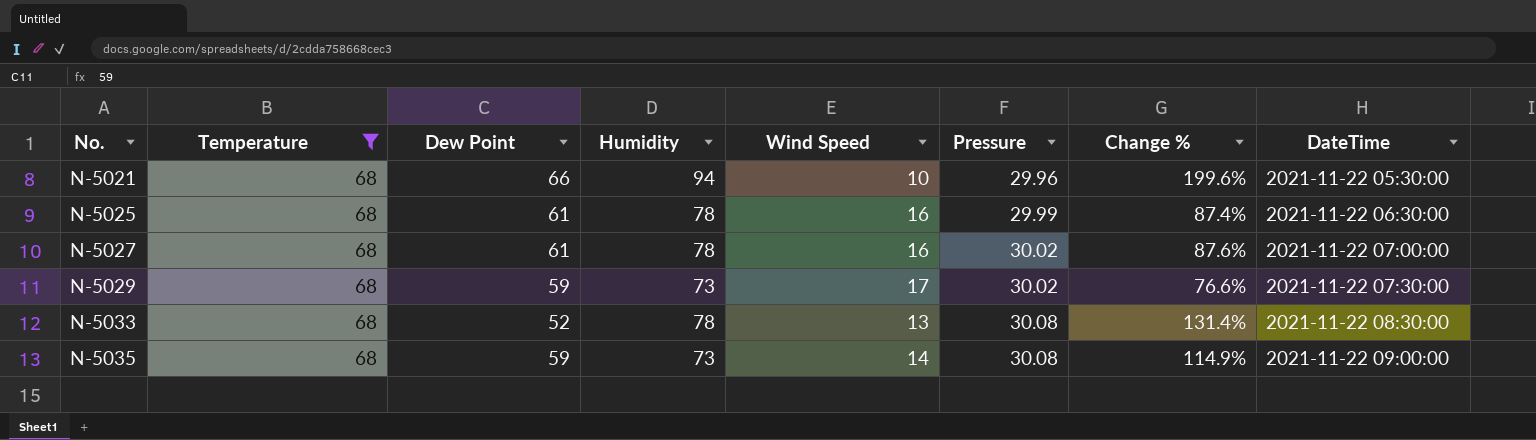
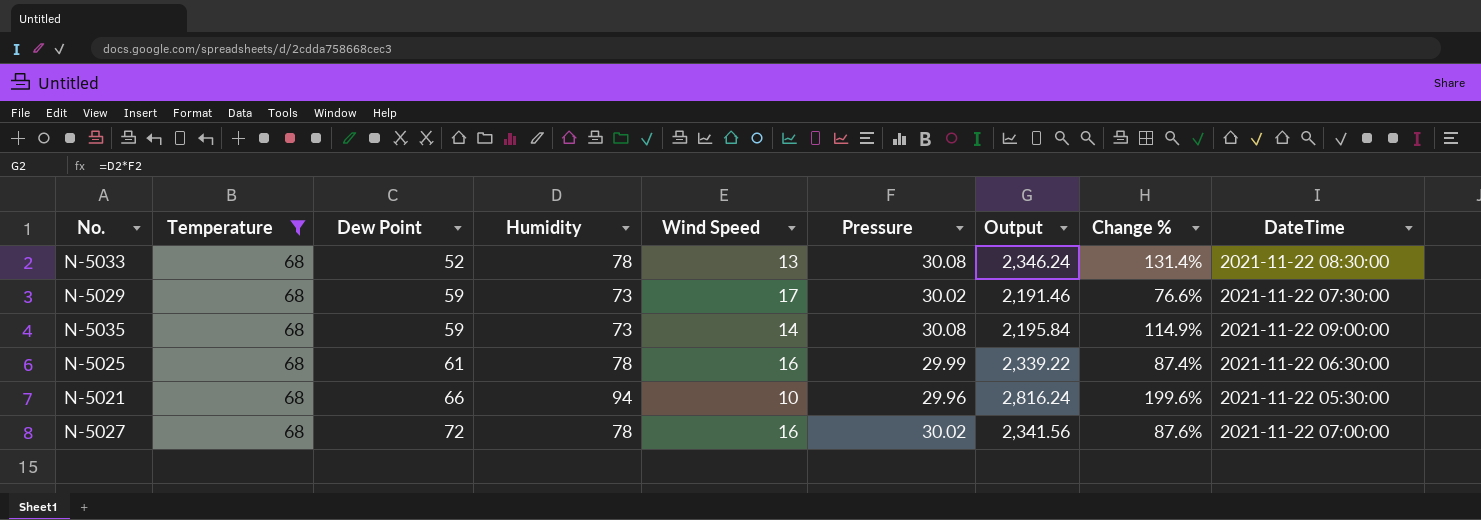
row order: No. ascending -> Dew Point ascending
column Output | formula: none -> [Humidity] * [Pressure]
N-5027 | Dew Point: 61 -> 72

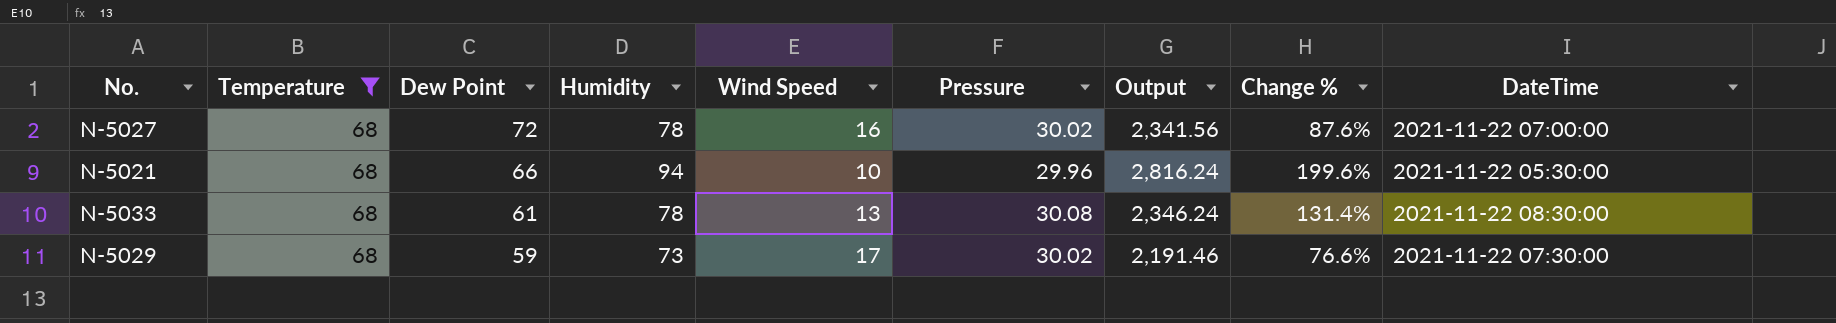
row order: Dew Point ascending -> Dew Point descending
row N-5035: 68 | 59 | 73 | 14 | 30.08 | 2,195.84 | 114.9% | 2021-11-22 09:00:00 -> none
row N-5025: 68 | 61 | 78 | 16 | 29.99 | 2,339.22 | 87.4% | 2021-11-22 06:30:00 -> none
N-5033 | Dew Point: 52 -> 61

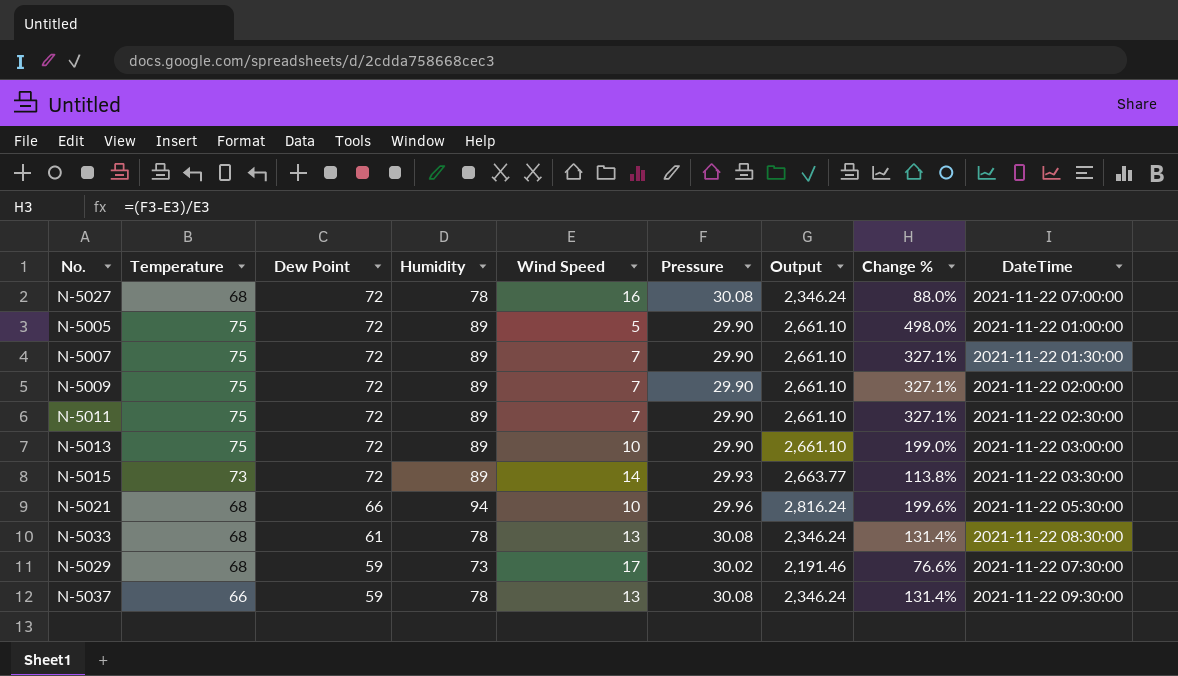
filter: Temperature = 68 -> none
N-5027 | Pressure: 30.02 -> 30.08
N-5027 | Output: 2,341.56 -> 2,346.24
N-5027 | Change %: 87.6% -> 88.0%

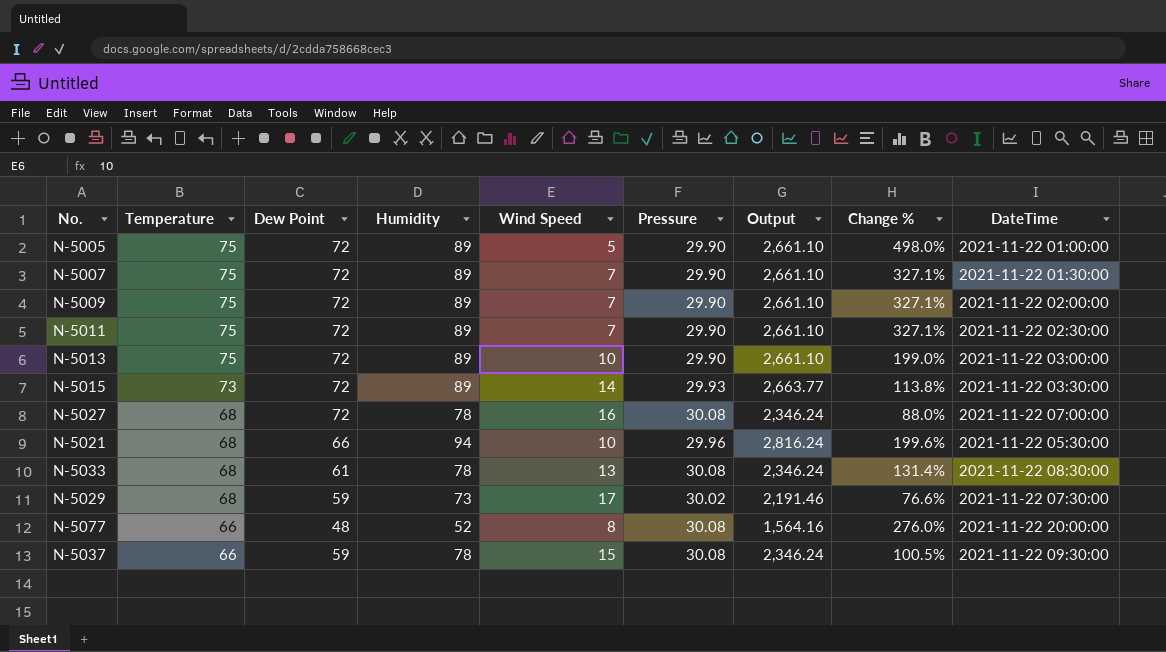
row order: Dew Point descending -> Temperature descending
row N-5077: none -> 66 | 48 | 52 | 8 | 30.08 | 1,564.16 | 276.0% | 2021-11-22 20:00:00
N-5037 | Wind Speed: 13 -> 15
N-5037 | Change %: 131.4% -> 100.5%

